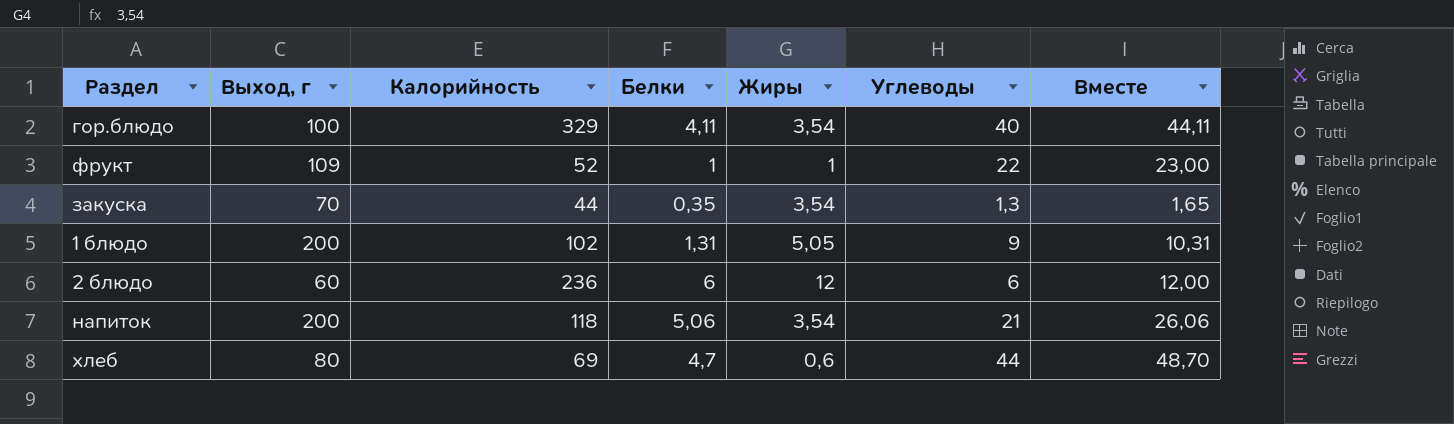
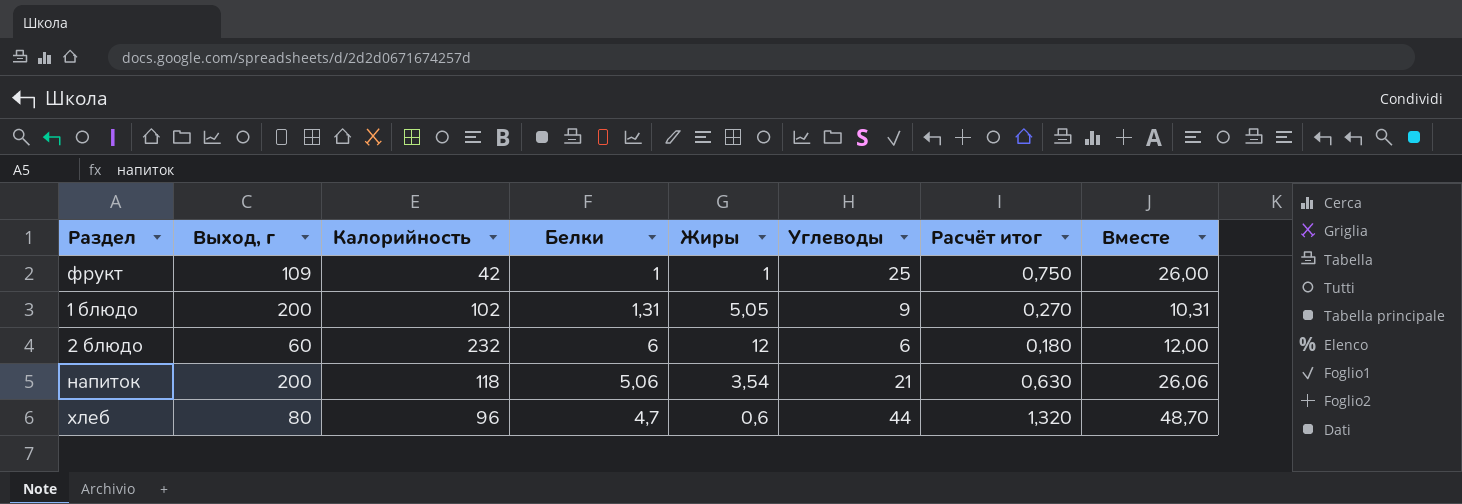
column Расчёт итог | formula: none -> [Углеводы] * 0,03
row гор.блюдо: 100 | 329 | 4,11 | 3,54 | 40 | 44,11 -> none
row закуска: 70 | 44 | 0,35 | 3,54 | 1,3 | 1,65 -> none
фрукт | Калорийность: 52 -> 42
фрукт | Углеводы: 22 -> 25
фрукт | Вместе: 23,00 -> 26,00
2 блюдо | Калорийность: 236 -> 232
хлеб | Калорийность: 69 -> 96

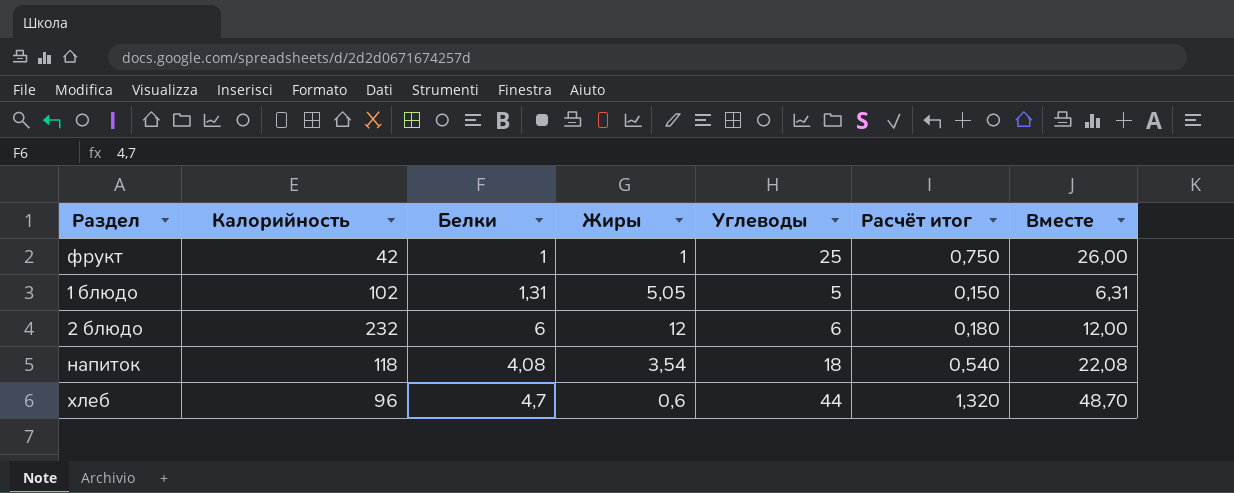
column Выход, г | position: 2 -> none
1 блюдо | Углеводы: 9 -> 5
1 блюдо | Расчёт итог: 0,270 -> 0,150
1 блюдо | Вместе: 10,31 -> 6,31
напиток | Белки: 5,06 -> 4,08
напиток | Углеводы: 21 -> 18
напиток | Расчёт итог: 0,630 -> 0,540
напиток | Вместе: 26,06 -> 22,08

